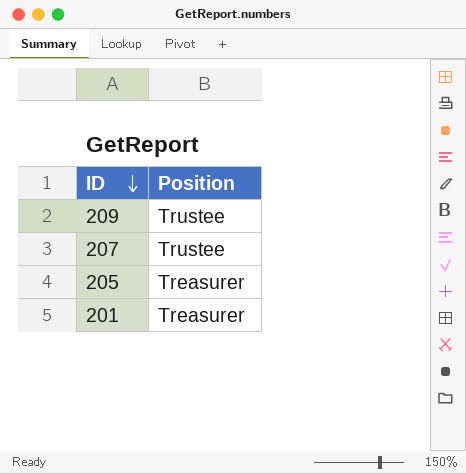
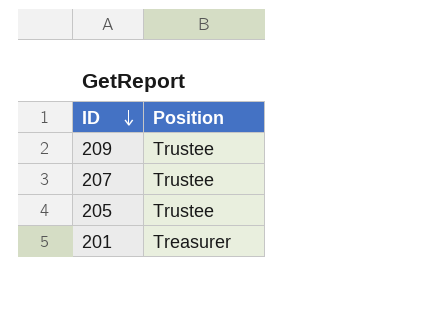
205 | Position: Treasurer -> Trustee

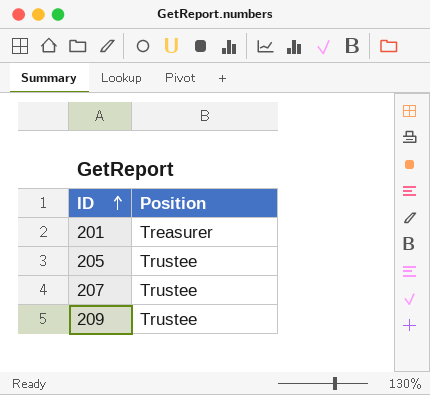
row order: ID descending -> ID ascending

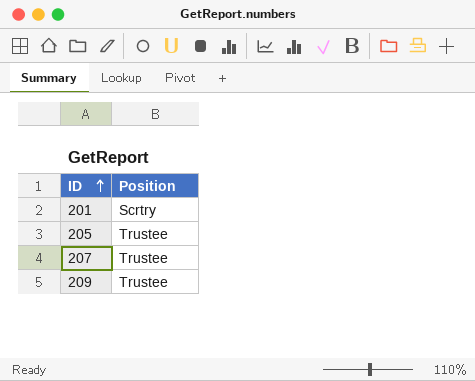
201 | Position: Treasurer -> Scrtry

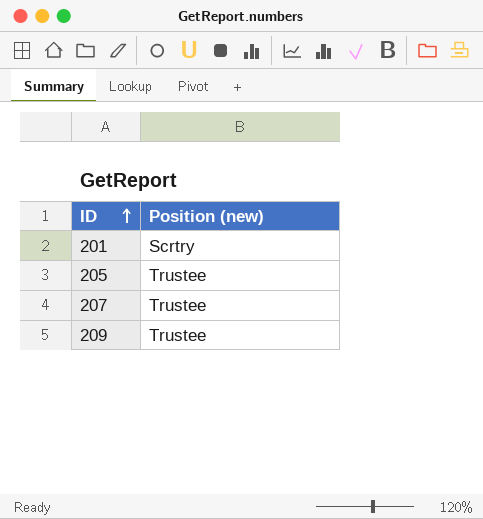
column name: Position -> Position (new)

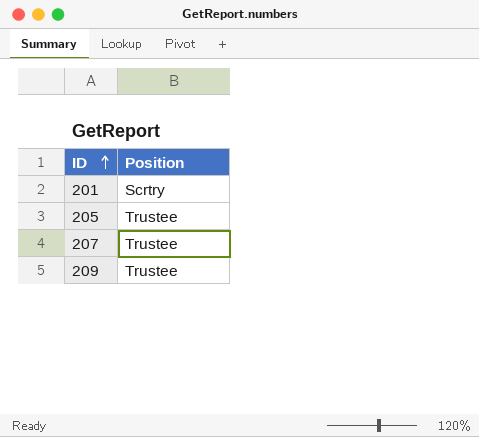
column name: Position (new) -> Position

